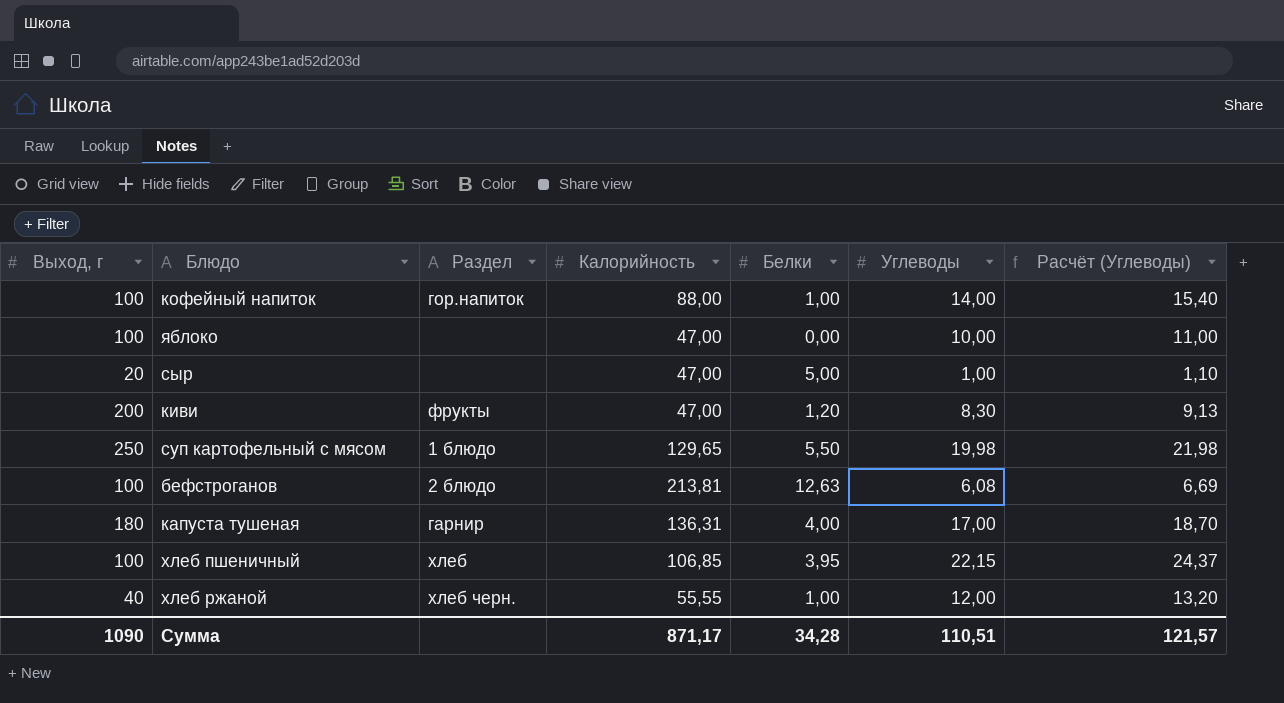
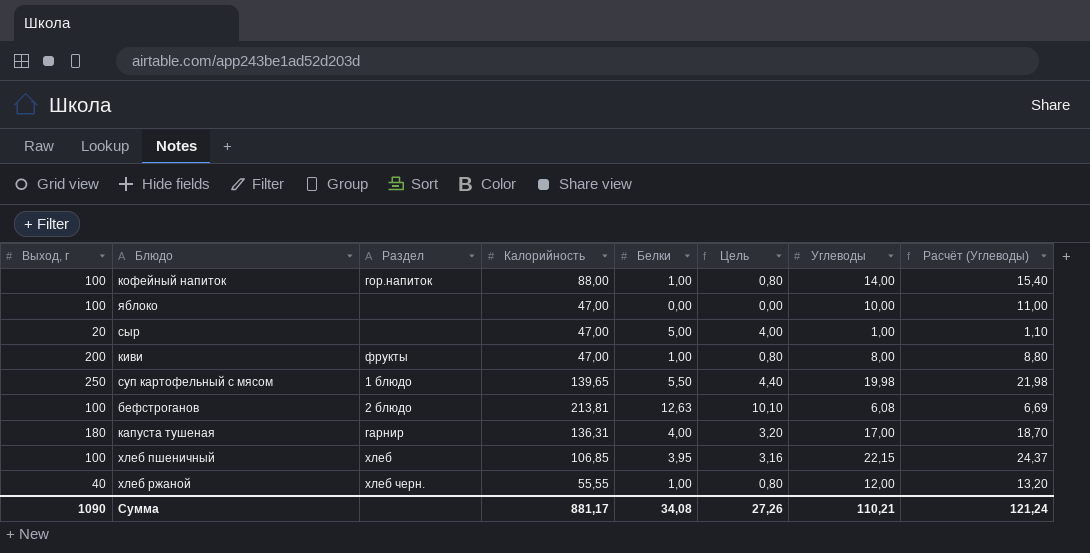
column Цель | formula: none -> [Белки] * 0,8
киви | Белки: 1,20 -> 1,00
киви | Углеводы: 8,30 -> 8,00
киви | Расчёт (Углеводы): 9,13 -> 8,80
суп картофельный с мясом | Калорийность: 129,65 -> 139,65
Сумма | Калорийность: 871,17 -> 881,17
Сумма | Белки: 34,28 -> 34,08
Сумма | Углеводы: 110,51 -> 110,21
Сумма | Расчёт (Углеводы): 121,57 -> 121,24

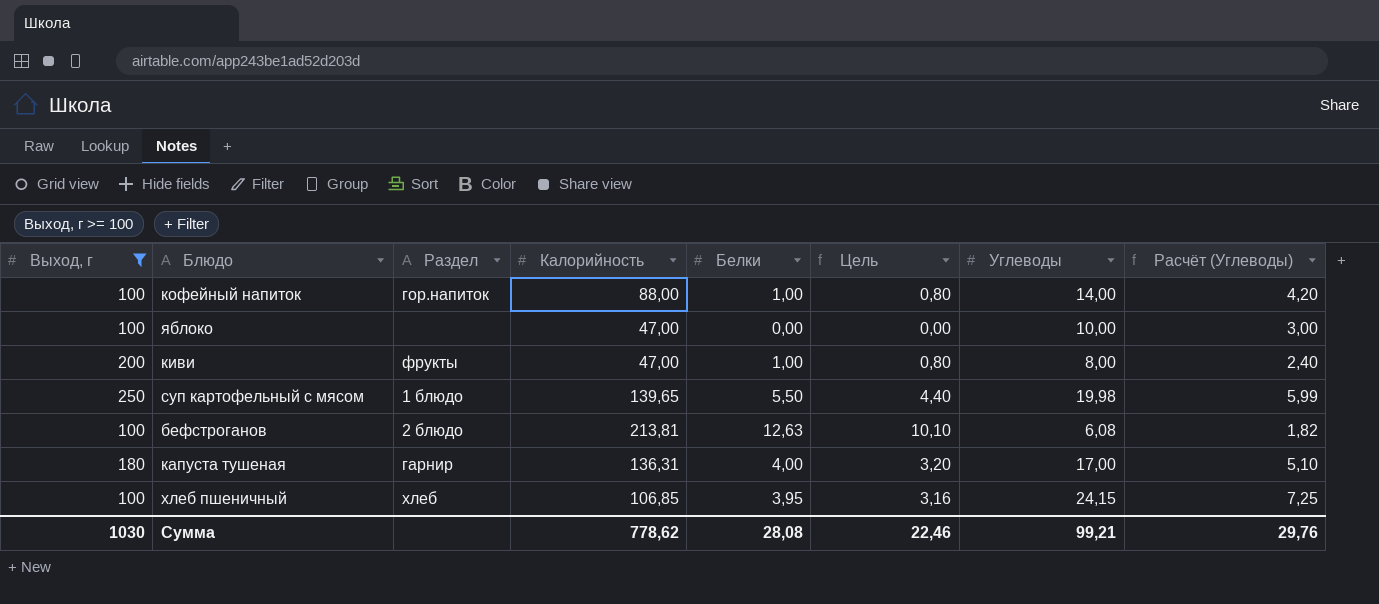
filter: none -> Выход, г >= 100
column Расчёт (Углеводы) | formula: [Углеводы] * 1,1 -> [Углеводы] * 0,3
хлеб пшеничный | Углеводы: 22,15 -> 24,15
Сумма | Выход, г: 1090 -> 1030
Сумма | Калорийность: 881,17 -> 778,62
Сумма | Белки: 34,08 -> 28,08
Сумма | Цель: 27,26 -> 22,46
Сумма | Углеводы: 110,21 -> 99,21
Сумма | Расчёт (Углеводы): 121,24 -> 29,76

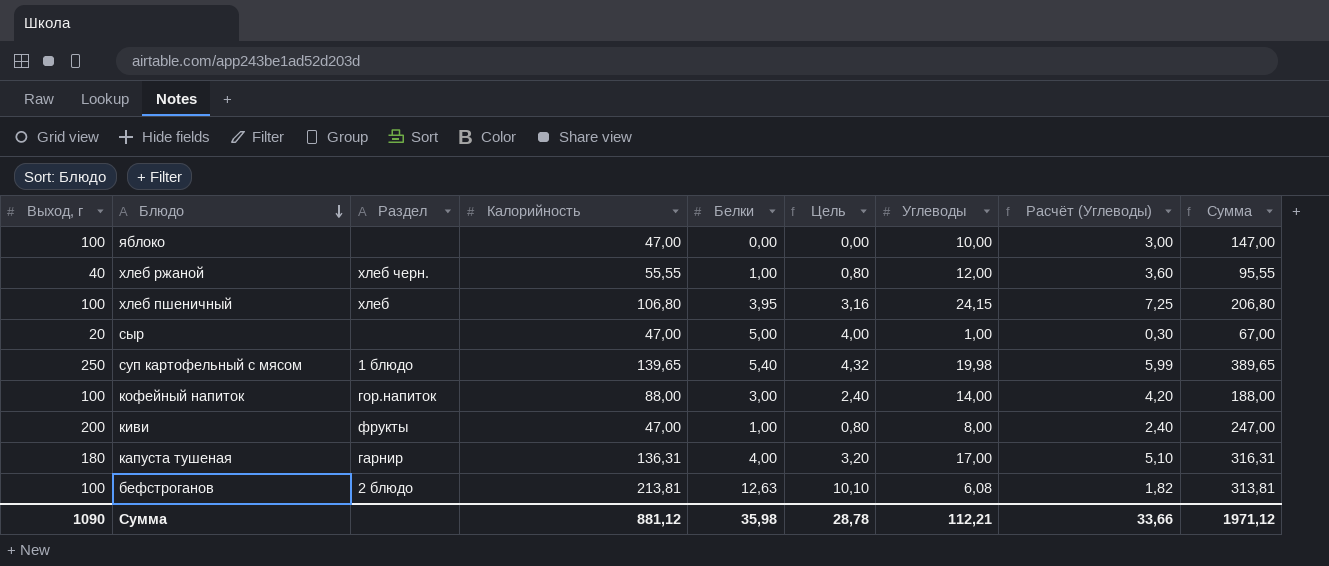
filter: Выход, г >= 100 -> none
row order: none -> Блюдо descending
column Сумма | formula: none -> [Выход, г] + [Калорийность]
хлеб пшеничный | Калорийность: 106,85 -> 106,80
суп картофельный с мясом | Белки: 5,50 -> 5,40
суп картофельный с мясом | Цель: 4,40 -> 4,32
кофейный напиток | Белки: 1,00 -> 3,00
кофейный напиток | Цель: 0,80 -> 2,40
Сумма | Выход, г: 1030 -> 1090
Сумма | Калорийность: 778,62 -> 881,12
Сумма | Белки: 28,08 -> 35,98
Сумма | Цель: 22,46 -> 28,78
Сумма | Углеводы: 99,21 -> 112,21
Сумма | Расчёт (Углеводы): 29,76 -> 33,66

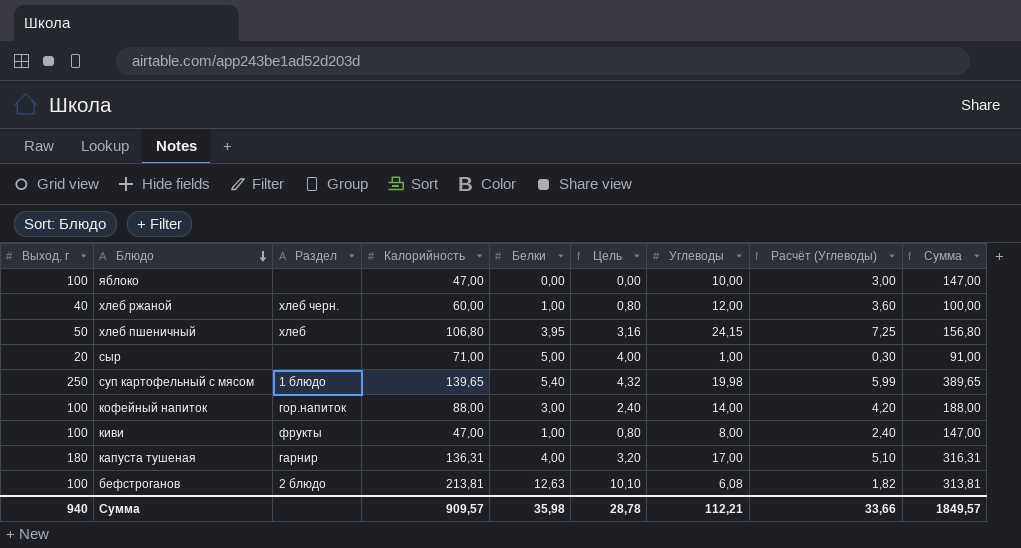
хлеб ржаной | Калорийность: 55,55 -> 60,00
хлеб ржаной | Сумма: 95,55 -> 100,00
хлеб пшеничный | Выход, г: 100 -> 50
хлеб пшеничный | Сумма: 206,80 -> 156,80
сыр | Калорийность: 47,00 -> 71,00
сыр | Сумма: 67,00 -> 91,00
киви | Выход, г: 200 -> 100
киви | Сумма: 247,00 -> 147,00
Сумма | Выход, г: 1090 -> 940
Сумма | Калорийность: 881,12 -> 909,57
Сумма | Сумма: 1971,12 -> 1849,57

